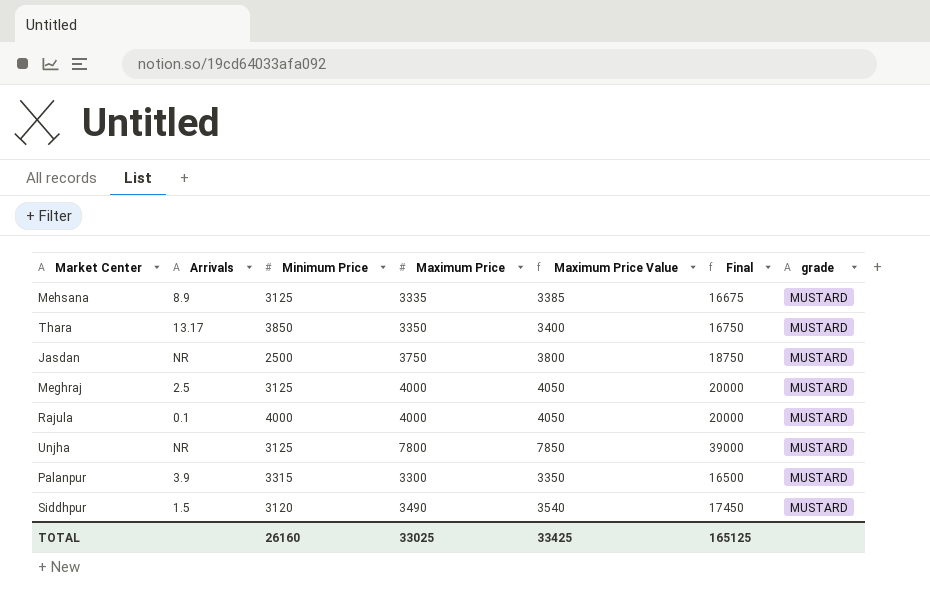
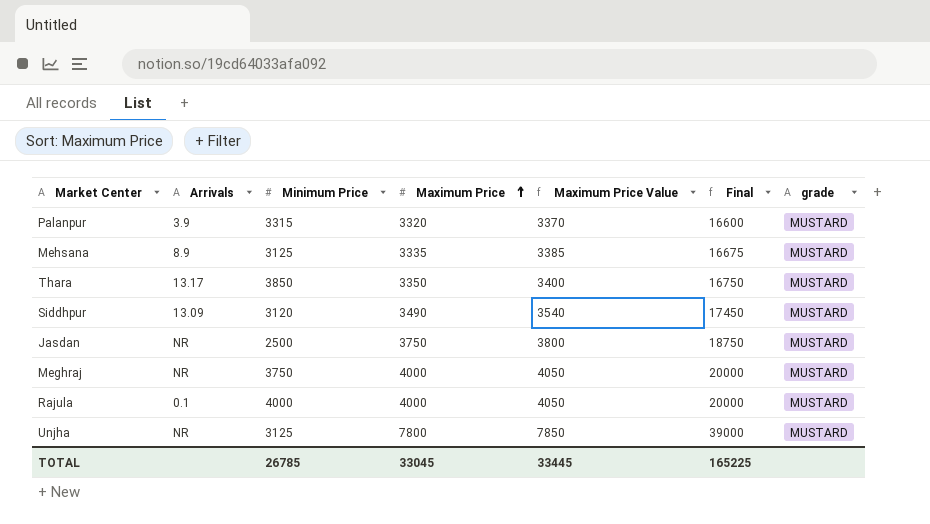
row order: none -> Maximum Price ascending
Palanpur | Maximum Price: 3300 -> 3320
Palanpur | Maximum Price Value: 3350 -> 3370
Palanpur | Final: 16500 -> 16600
Siddhpur | Arrivals: 1.5 -> 13.09
Meghraj | Arrivals: 2.5 -> NR
Meghraj | Minimum Price: 3125 -> 3750
TOTAL | Minimum Price: 26160 -> 26785
TOTAL | Maximum Price: 33025 -> 33045
TOTAL | Maximum Price Value: 33425 -> 33445
TOTAL | Final: 165125 -> 165225

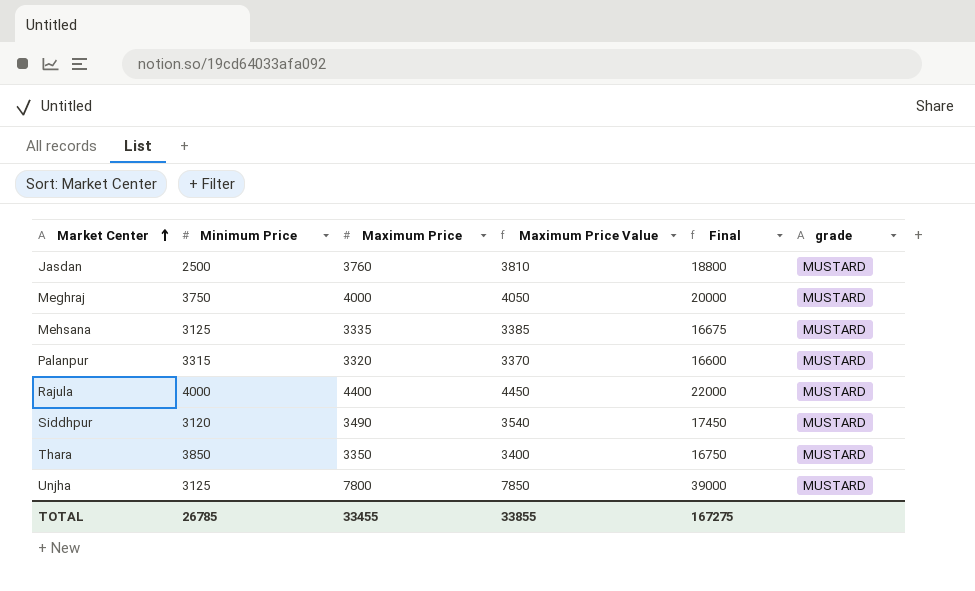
row order: Maximum Price ascending -> Market Center ascending
column Arrivals | position: 2 -> none
Jasdan | Maximum Price: 3750 -> 3760
Jasdan | Maximum Price Value: 3800 -> 3810
Jasdan | Final: 18750 -> 18800
Rajula | Maximum Price: 4000 -> 4400
Rajula | Maximum Price Value: 4050 -> 4450
Rajula | Final: 20000 -> 22000
TOTAL | Maximum Price: 33045 -> 33455
TOTAL | Maximum Price Value: 33445 -> 33855
TOTAL | Final: 165225 -> 167275

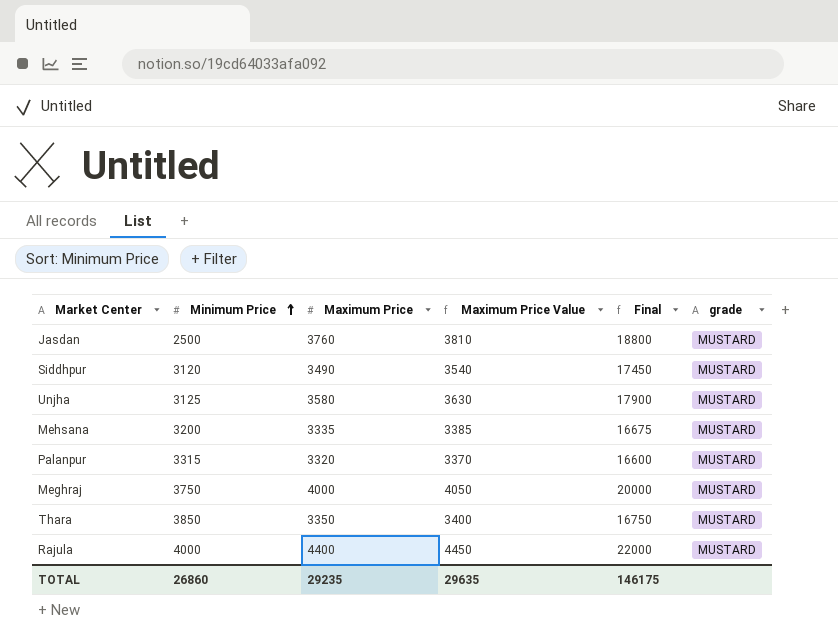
row order: Market Center ascending -> Minimum Price ascending
Unjha | Maximum Price: 7800 -> 3580
Unjha | Maximum Price Value: 7850 -> 3630
Unjha | Final: 39000 -> 17900
Mehsana | Minimum Price: 3125 -> 3200
TOTAL | Minimum Price: 26785 -> 26860
TOTAL | Maximum Price: 33455 -> 29235
TOTAL | Maximum Price Value: 33855 -> 29635
TOTAL | Final: 167275 -> 146175

